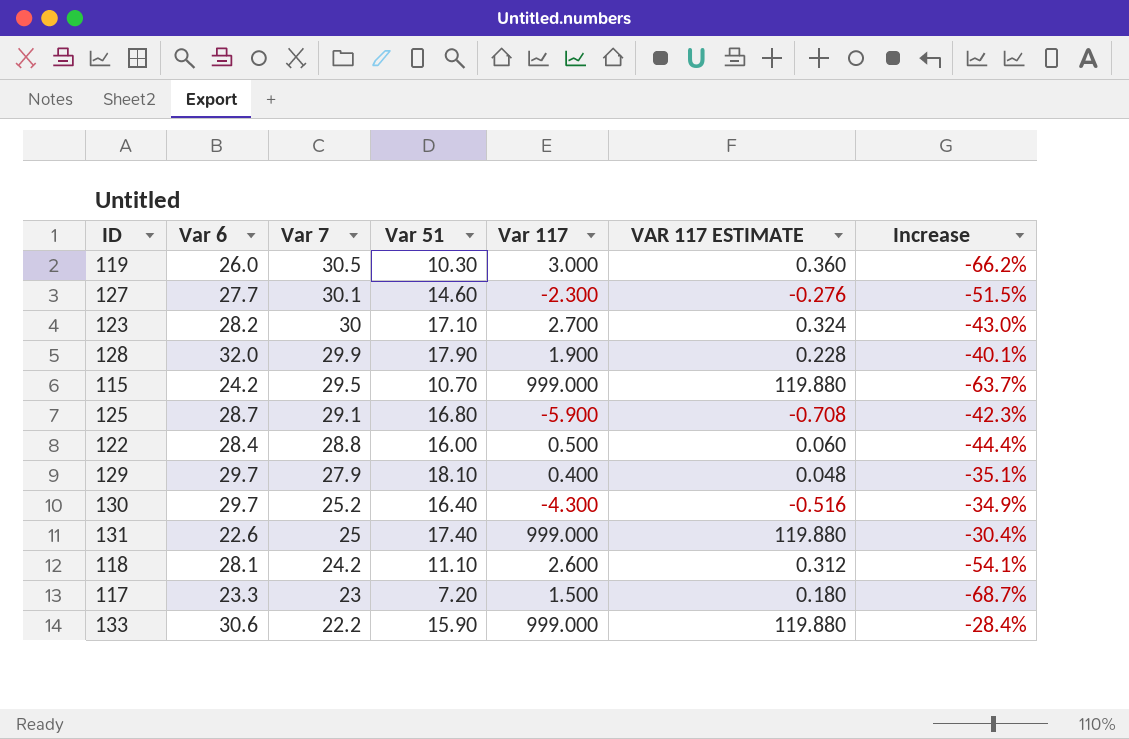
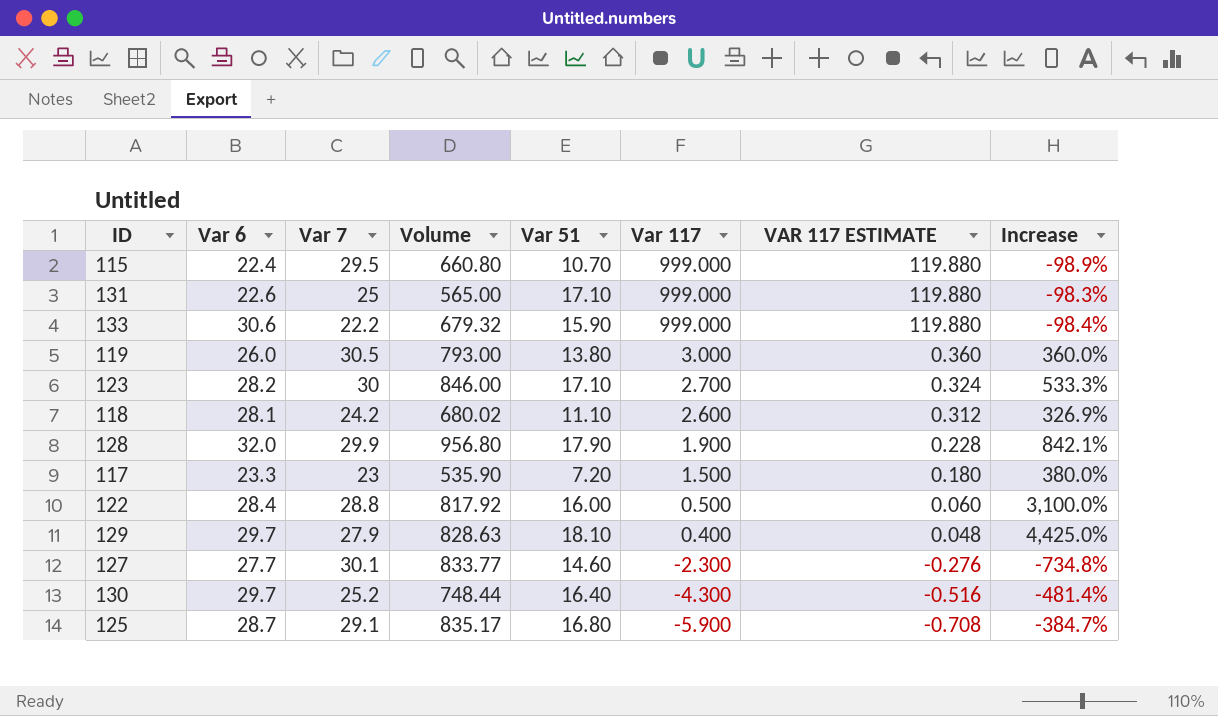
row order: Var 7 descending -> Var 117 descending
column Volume | formula: none -> [Var 6] * [Var 7]
column Increase | formula: ([Var 51] - [Var 7]) / [Var 7] -> ([Var 51] - [Var 117]) / [Var 117]
115 | Var 6: 24.2 -> 22.4
131 | Var 51: 17.40 -> 17.10
119 | Var 51: 10.30 -> 13.80

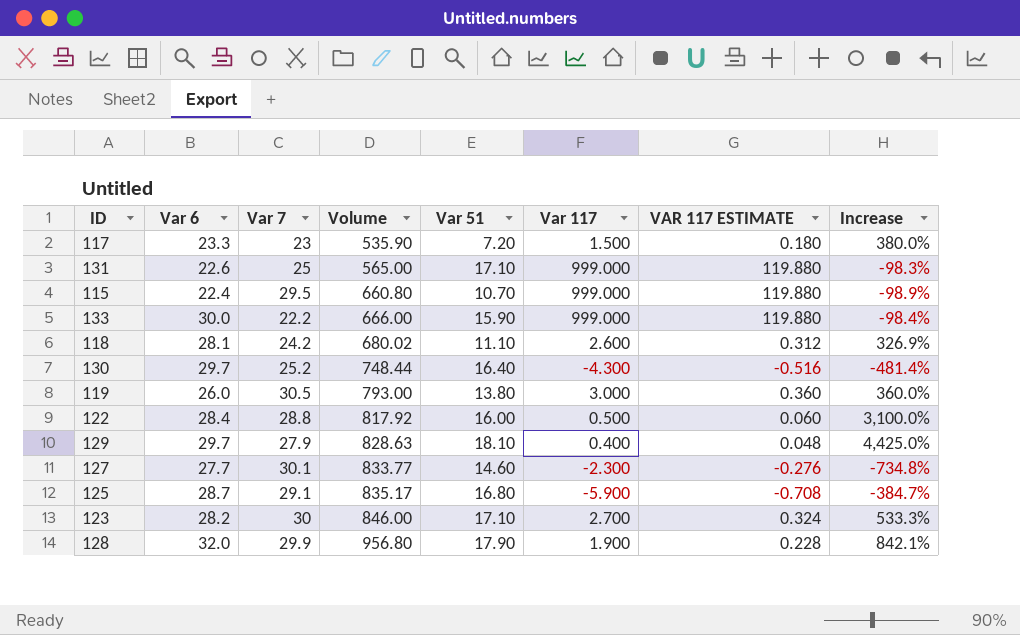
row order: Var 117 descending -> Volume ascending
133 | Var 6: 30.6 -> 30.0
133 | Volume: 679.32 -> 666.00

